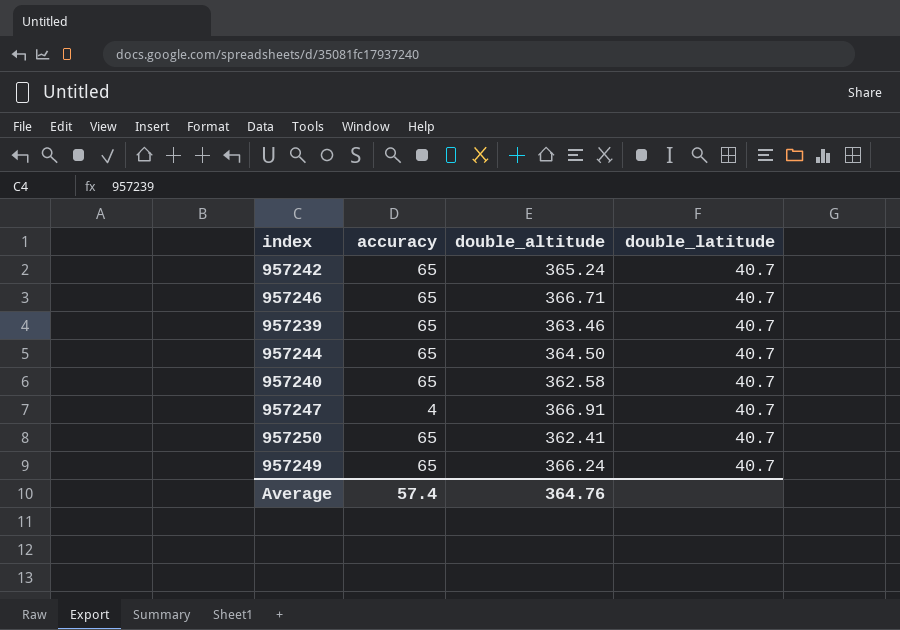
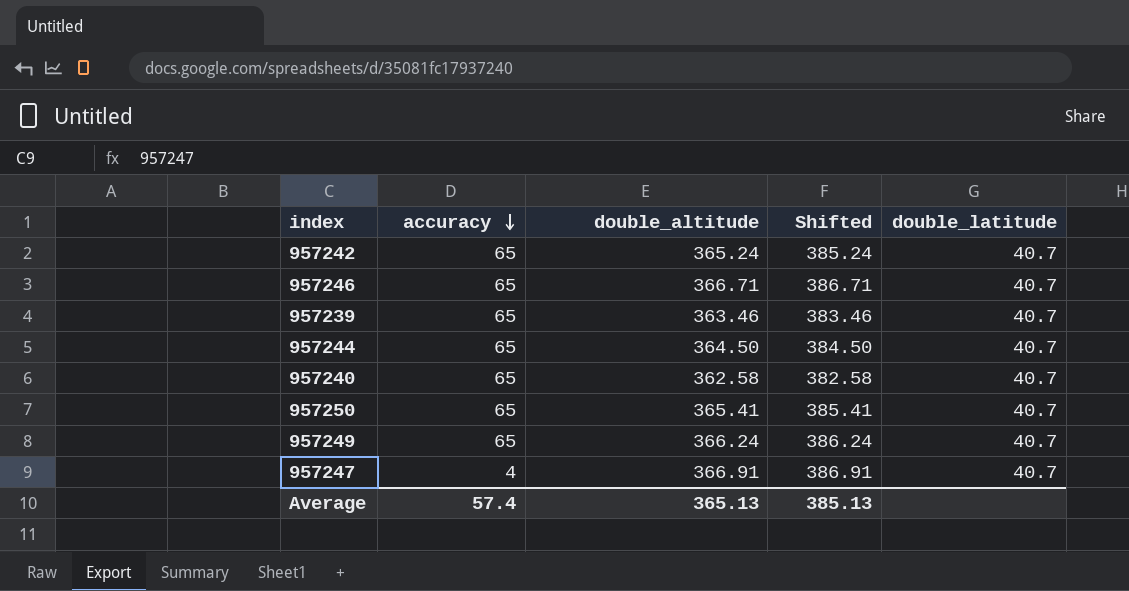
row order: none -> accuracy descending
column Shifted | formula: none -> [double_altitude] + 20
957250 | double_altitude: 362.41 -> 365.41
Average | double_altitude: 364.76 -> 365.13

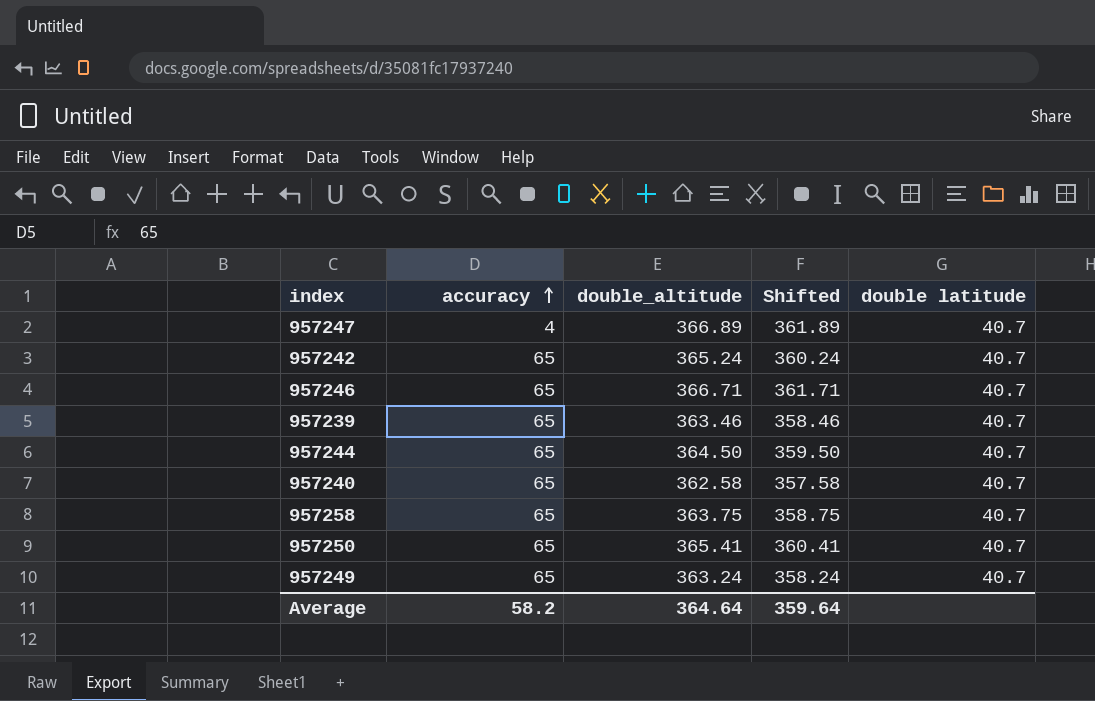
row order: accuracy descending -> accuracy ascending
column Shifted | formula: [double_altitude] + 20 -> [double_altitude] - 5
column name: double_latitude -> double latitude
957247 | double_altitude: 366.91 -> 366.89
row 957258: none -> 65 | 363.75 | 358.75 | 40.7
957249 | double_altitude: 366.24 -> 363.24
Average | accuracy: 57.4 -> 58.2
Average | double_altitude: 365.13 -> 364.64
Average | Shifted: 385.13 -> 359.64

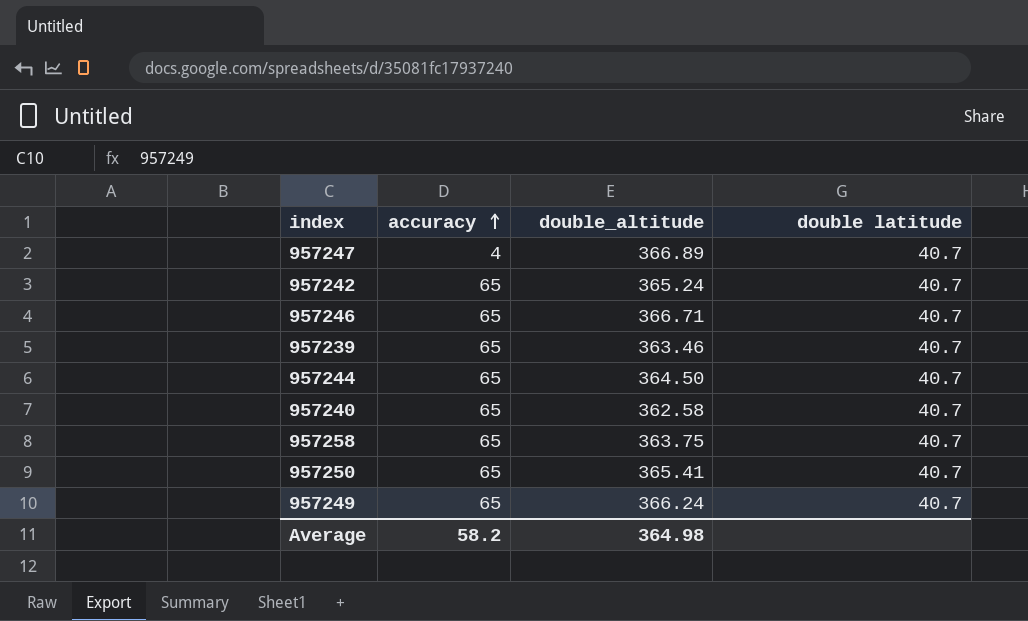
column Shifted | formula: [double_altitude] - 5 -> none
957249 | double_altitude: 363.24 -> 366.24
Average | double_altitude: 364.64 -> 364.98

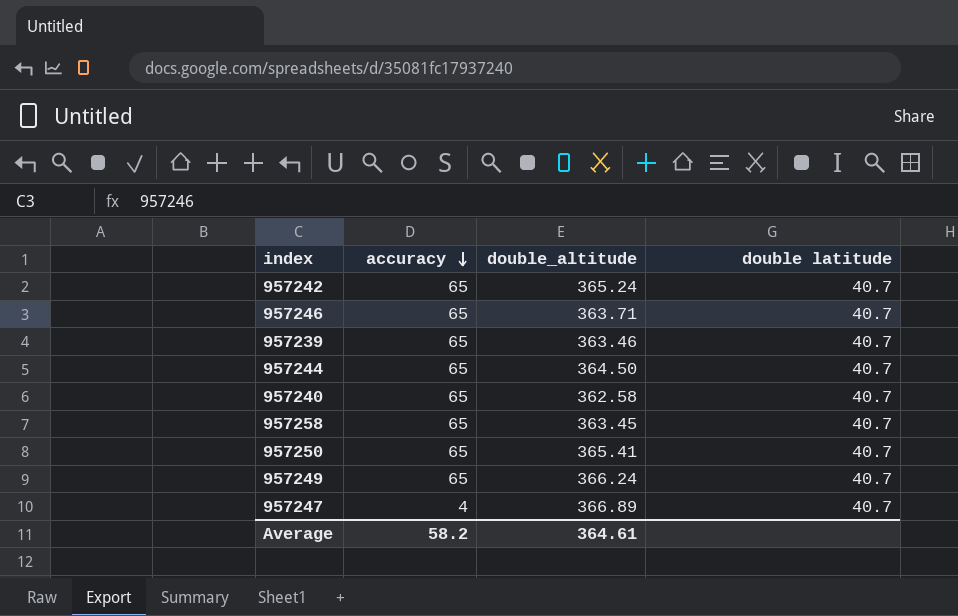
row order: accuracy ascending -> accuracy descending
957246 | double_altitude: 366.71 -> 363.71
957258 | double_altitude: 363.75 -> 363.45
Average | double_altitude: 364.98 -> 364.61

